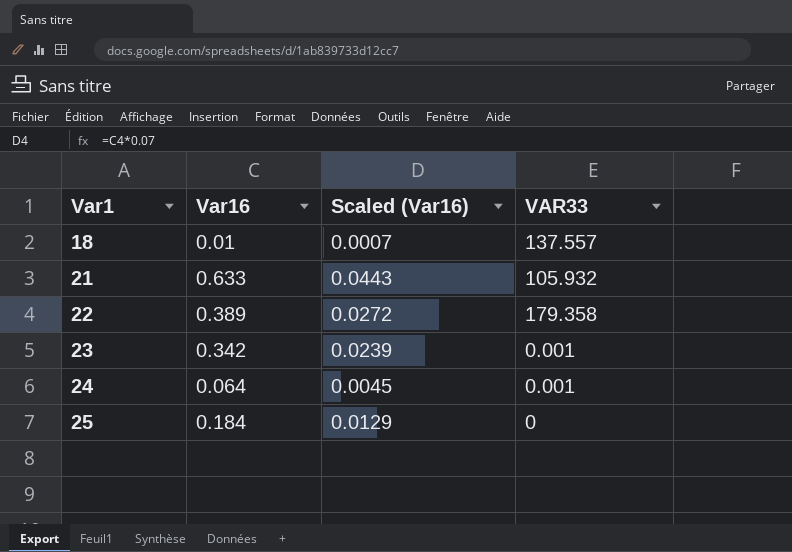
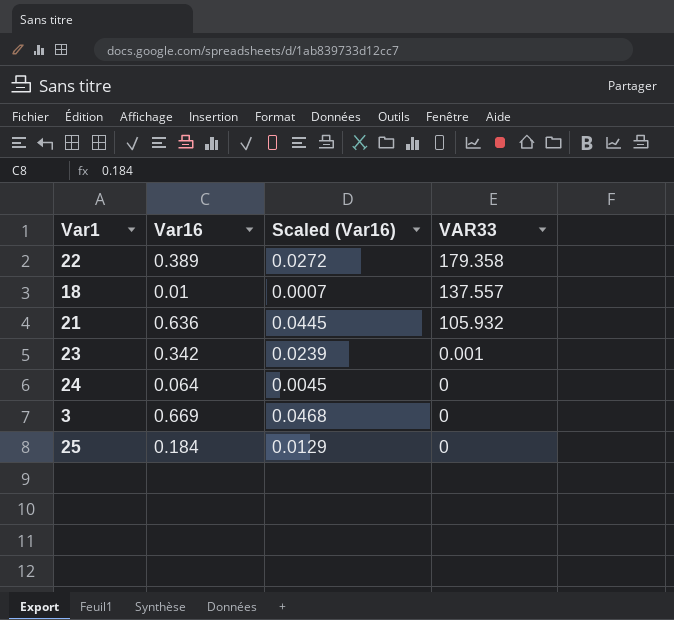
row order: Var1 ascending -> VAR33 descending
21 | Var16: 0.633 -> 0.636
21 | Scaled (Var16): 0.0443 -> 0.0445
24 | VAR33: 0.001 -> 0
row 3: none -> 0.669 | 0.0468 | 0

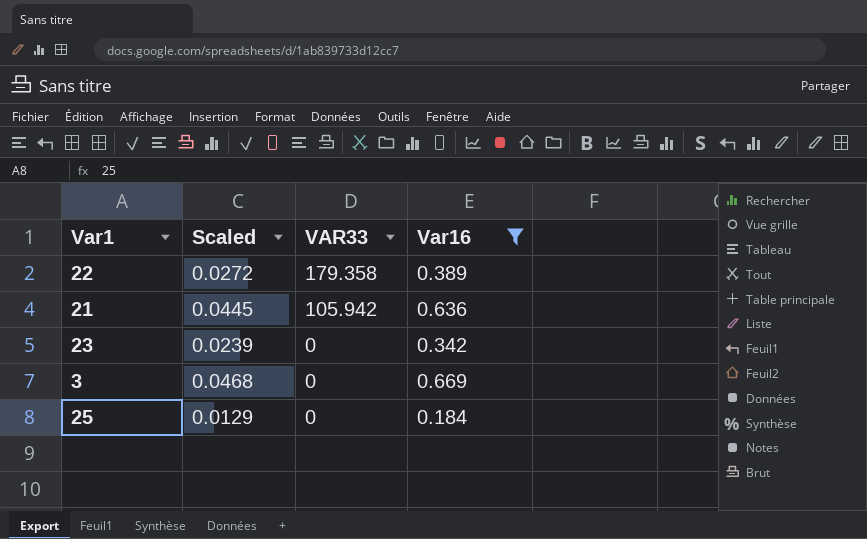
filter: none -> Var16 >= 0.184
column name: Scaled (Var16) -> Scaled
column Var16 | position: 2 -> 4
21 | VAR33: 105.932 -> 105.942
23 | VAR33: 0.001 -> 0

